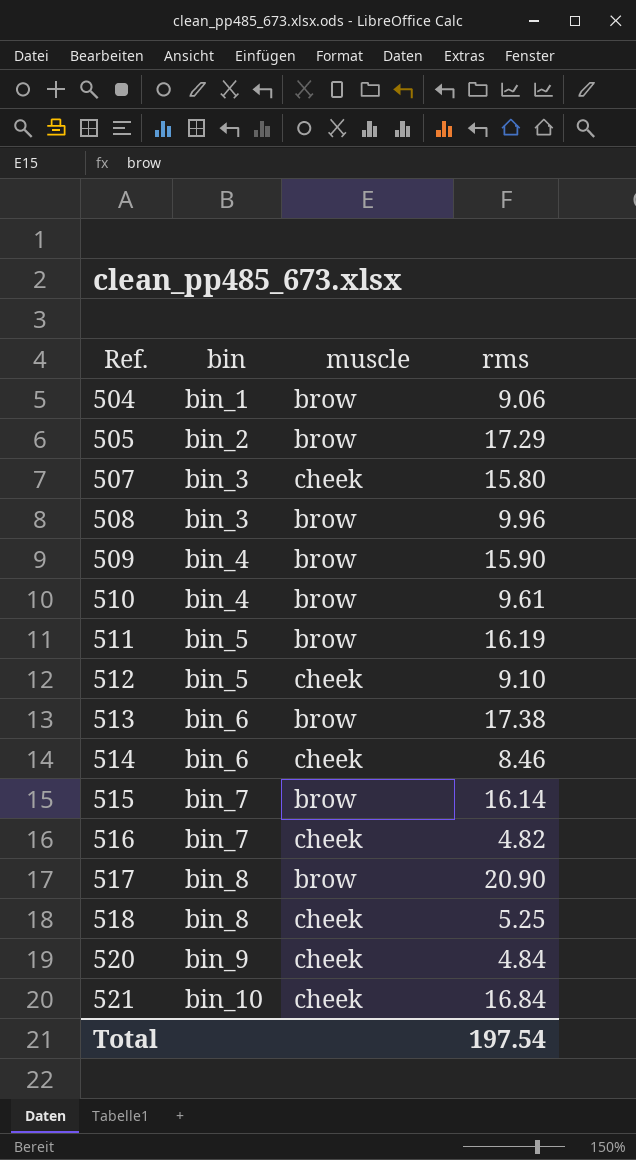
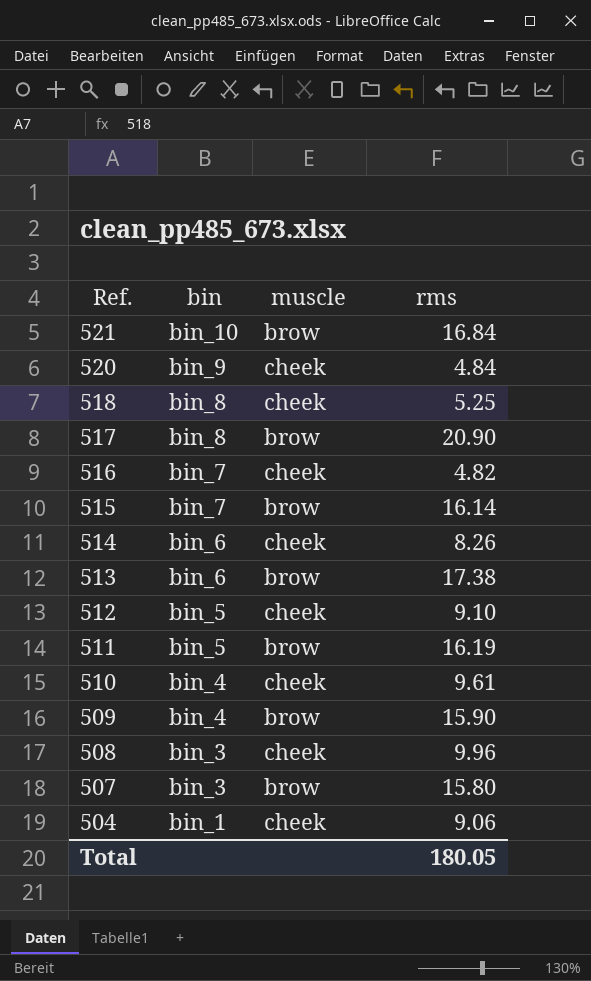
row order: Ref. ascending -> Ref. descending
row 505: bin_2 | brow | 17.29 -> none
521 | muscle: cheek -> brow
514 | rms: 8.46 -> 8.26
510 | muscle: brow -> cheek
508 | muscle: brow -> cheek
507 | muscle: cheek -> brow
504 | muscle: brow -> cheek
Total | rms: 197.54 -> 180.05

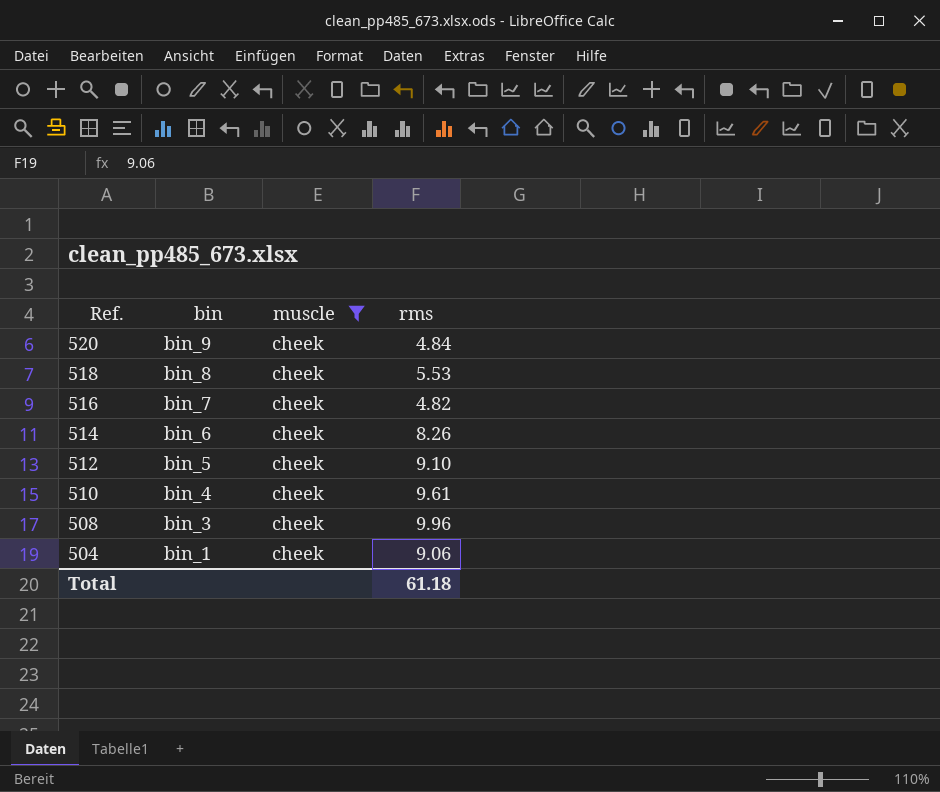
filter: none -> muscle = cheek
518 | rms: 5.25 -> 5.53
Total | rms: 180.05 -> 61.18

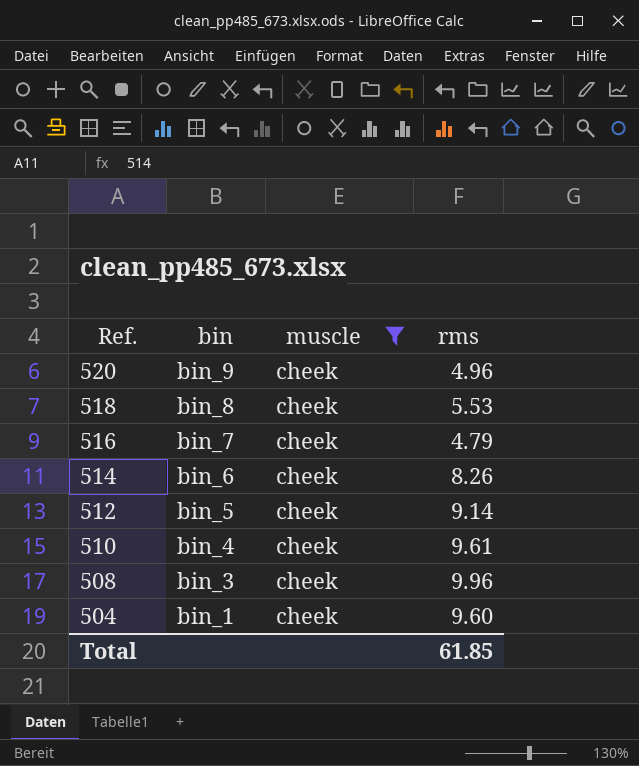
520 | rms: 4.84 -> 4.96
516 | rms: 4.82 -> 4.79
512 | rms: 9.10 -> 9.14
504 | rms: 9.06 -> 9.60
Total | rms: 61.18 -> 61.85

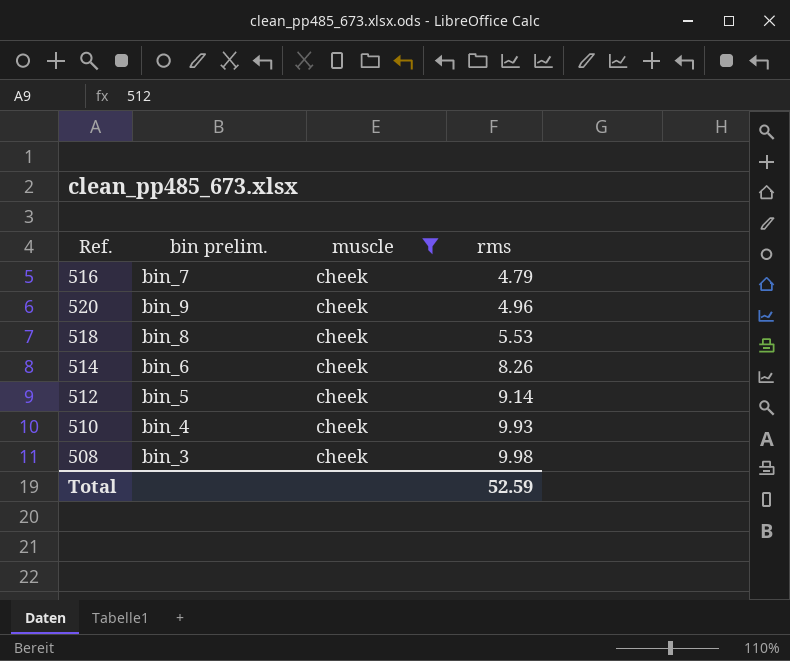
row order: Ref. descending -> rms ascending
column name: bin -> bin prelim.
row 504: bin_1 | cheek | 9.60 -> none
510 | rms: 9.61 -> 9.93
508 | rms: 9.96 -> 9.98
Total | rms: 61.85 -> 52.59

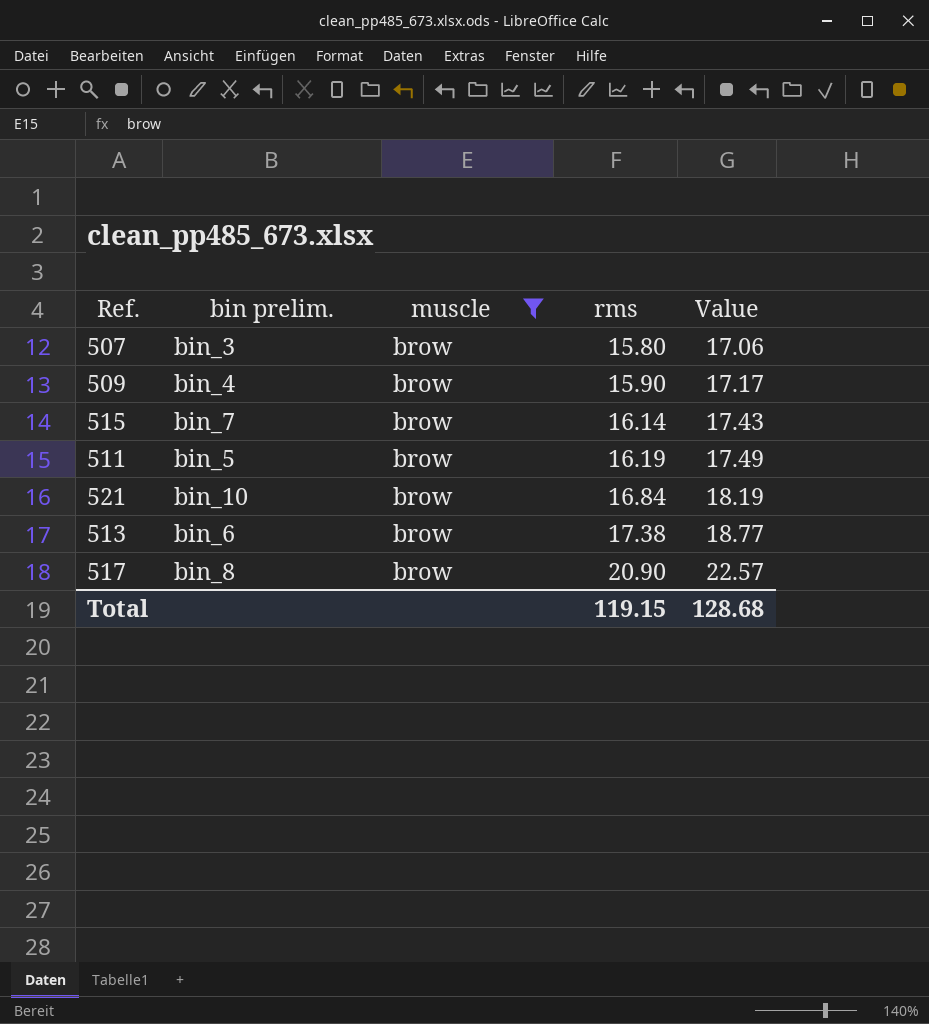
filter: muscle = cheek -> muscle = brow
column Value | formula: none -> [rms] * 1.08
Total | rms: 52.59 -> 119.15

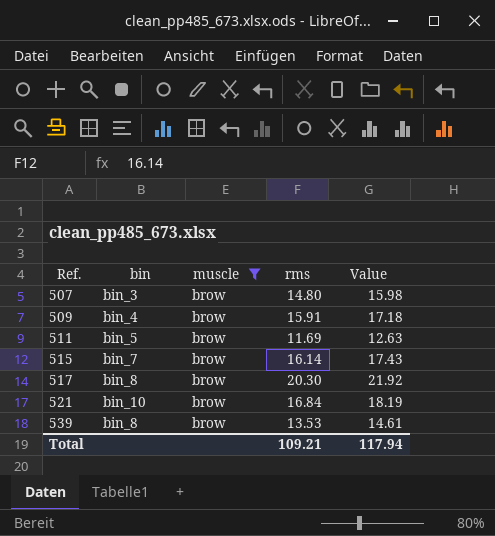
row order: rms ascending -> Ref. ascending
column name: bin prelim. -> bin
row 513: bin_6 | brow | 17.38 | 18.77 -> none
507 | rms: 15.80 -> 14.80
507 | Value: 17.06 -> 15.98
509 | rms: 15.90 -> 15.91
509 | Value: 17.17 -> 17.18
511 | rms: 16.19 -> 11.69
511 | Value: 17.49 -> 12.63
517 | rms: 20.90 -> 20.30
517 | Value: 22.57 -> 21.92
row 539: none -> bin_8 | brow | 13.53 | 14.61
Total | rms: 119.15 -> 109.21
Total | Value: 128.68 -> 117.94

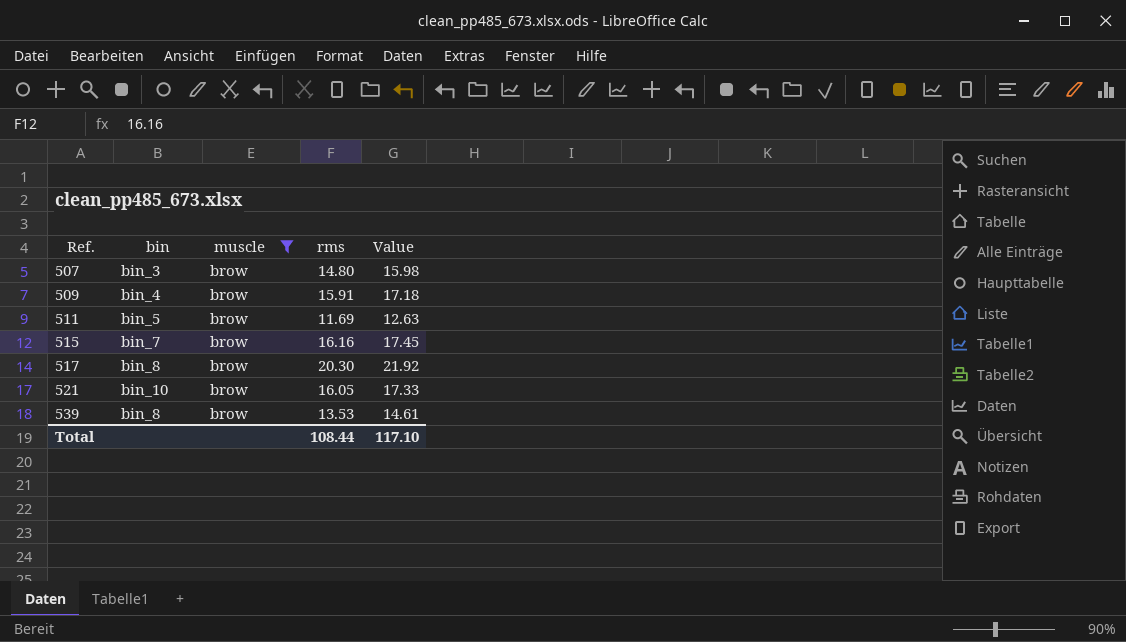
515 | rms: 16.14 -> 16.16
515 | Value: 17.43 -> 17.45
521 | rms: 16.84 -> 16.05
521 | Value: 18.19 -> 17.33
Total | rms: 109.21 -> 108.44
Total | Value: 117.94 -> 117.10

